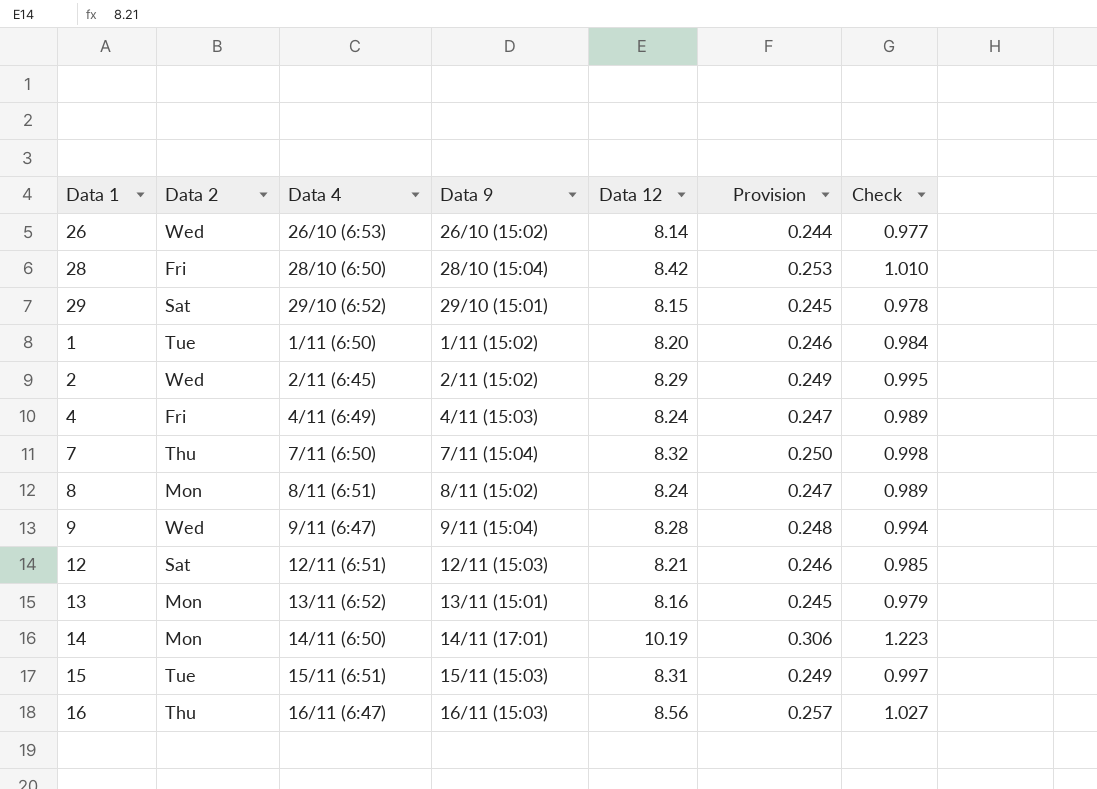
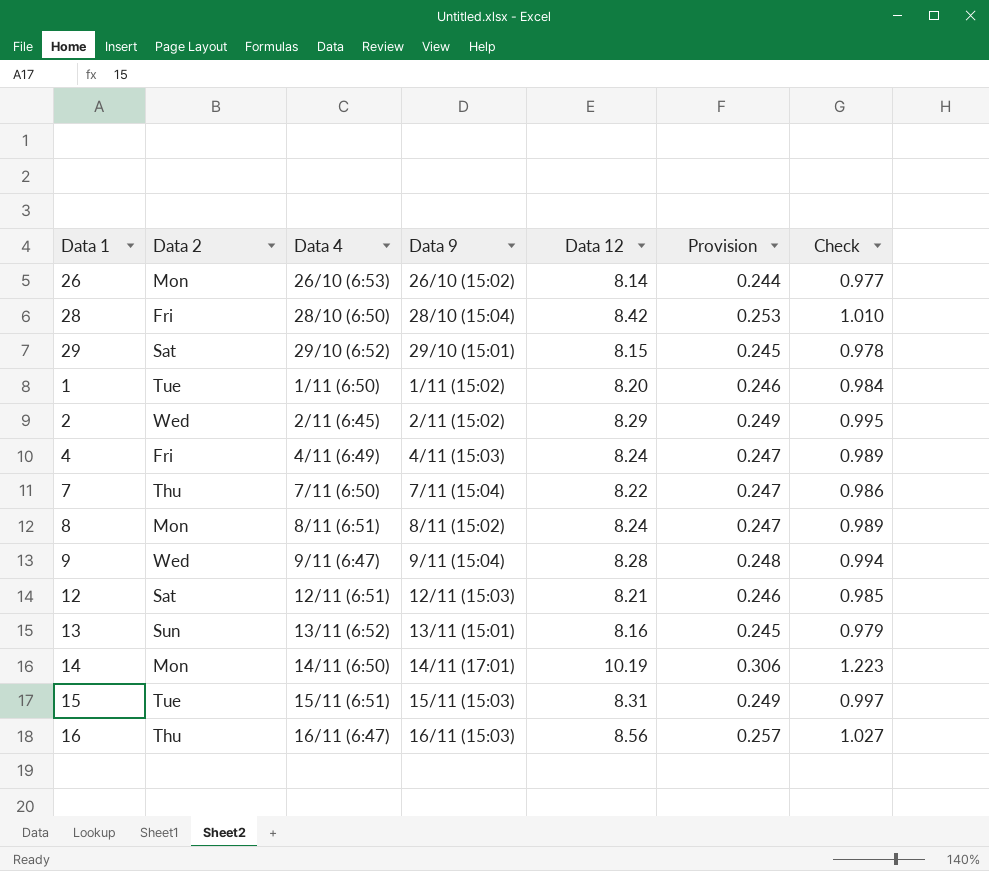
26 | Data 2: Wed -> Mon
7 | Data 12: 8.32 -> 8.22
7 | Provision: 0.250 -> 0.247
7 | Check: 0.998 -> 0.986
13 | Data 2: Mon -> Sun

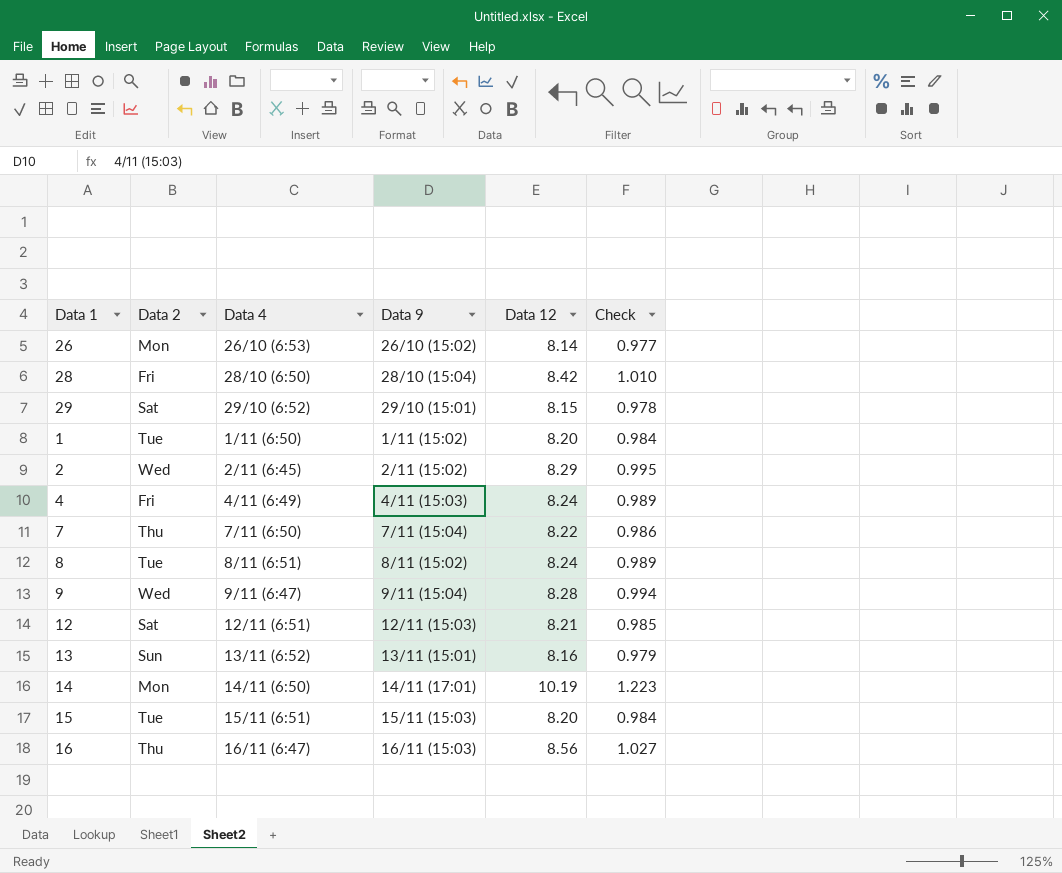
column Provision | formula: [Data 12] * 0.03 -> none
8 | Data 2: Mon -> Tue
15 | Data 12: 8.31 -> 8.20
15 | Check: 0.997 -> 0.984

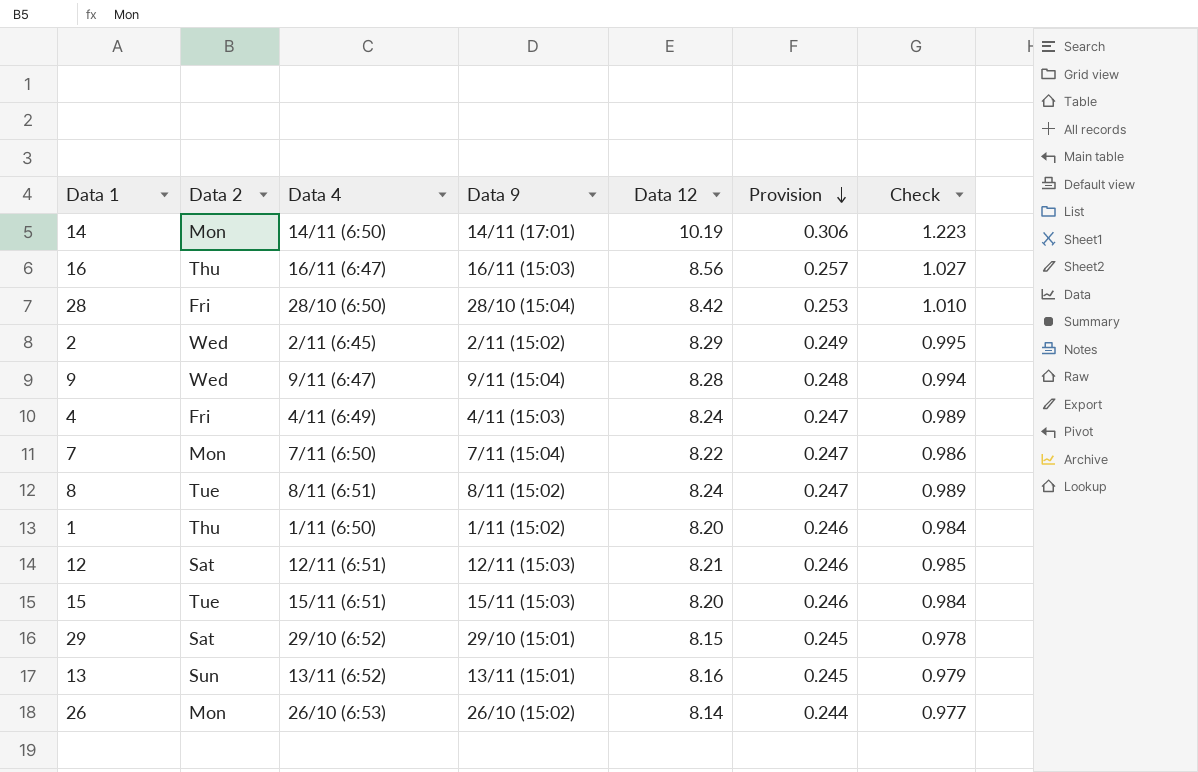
row order: none -> Provision descending
column Provision | formula: none -> [Data 12] * 0.03
7 | Data 2: Thu -> Mon
1 | Data 2: Tue -> Thu

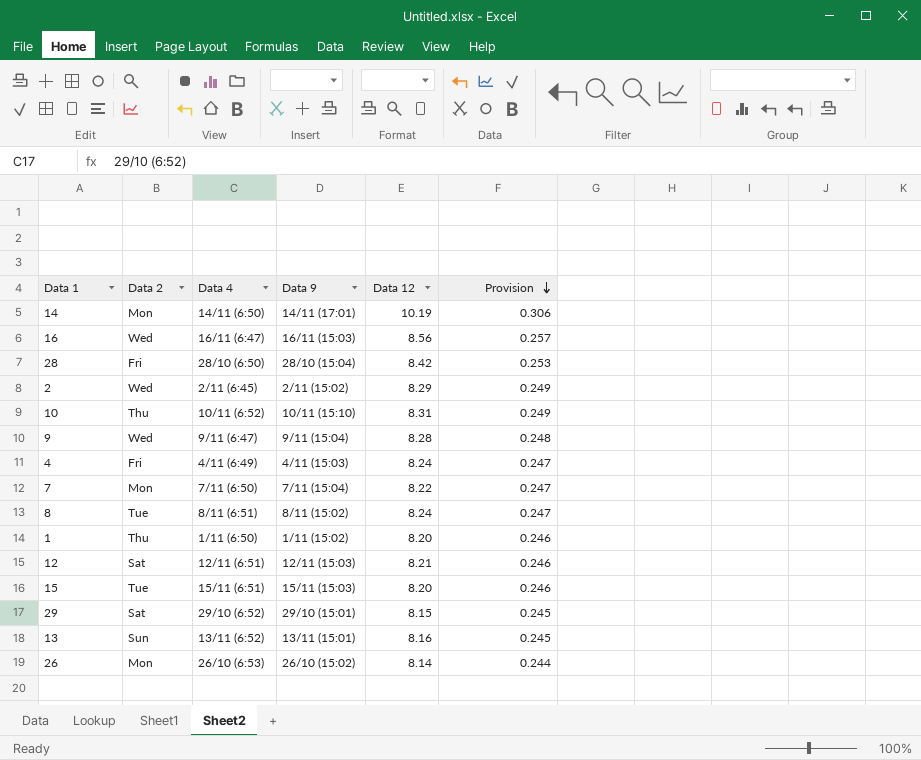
column Check | formula: [Data 12] * 0.12 -> none
16 | Data 2: Thu -> Wed
row 10: none -> Thu | 10/11 (6:52) | 10/11 (15:10) | 8.31 | 0.249

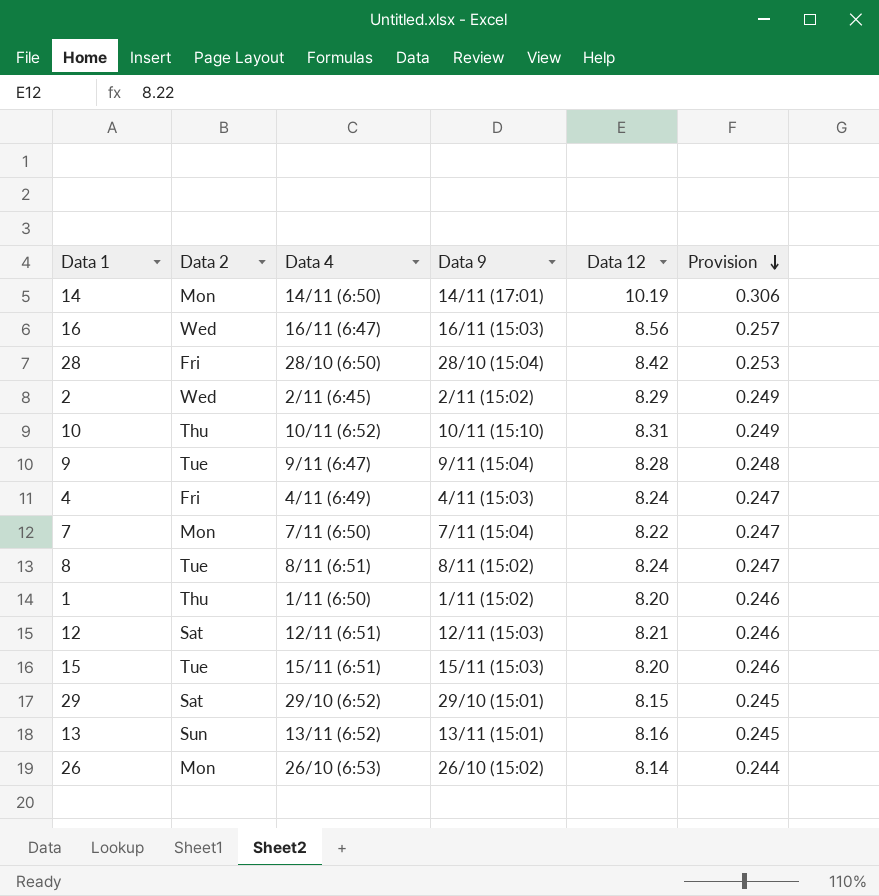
9 | Data 2: Wed -> Tue

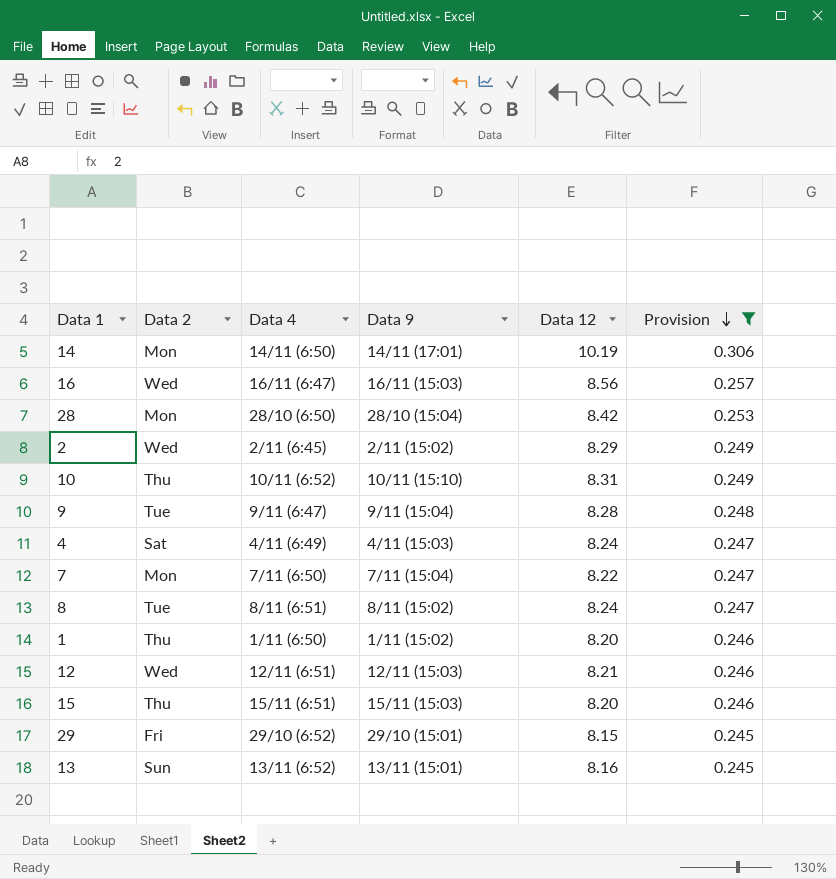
filter: none -> Provision != 0.244
28 | Data 2: Fri -> Mon
4 | Data 2: Fri -> Sat
12 | Data 2: Sat -> Wed
15 | Data 2: Tue -> Thu
29 | Data 2: Sat -> Fri

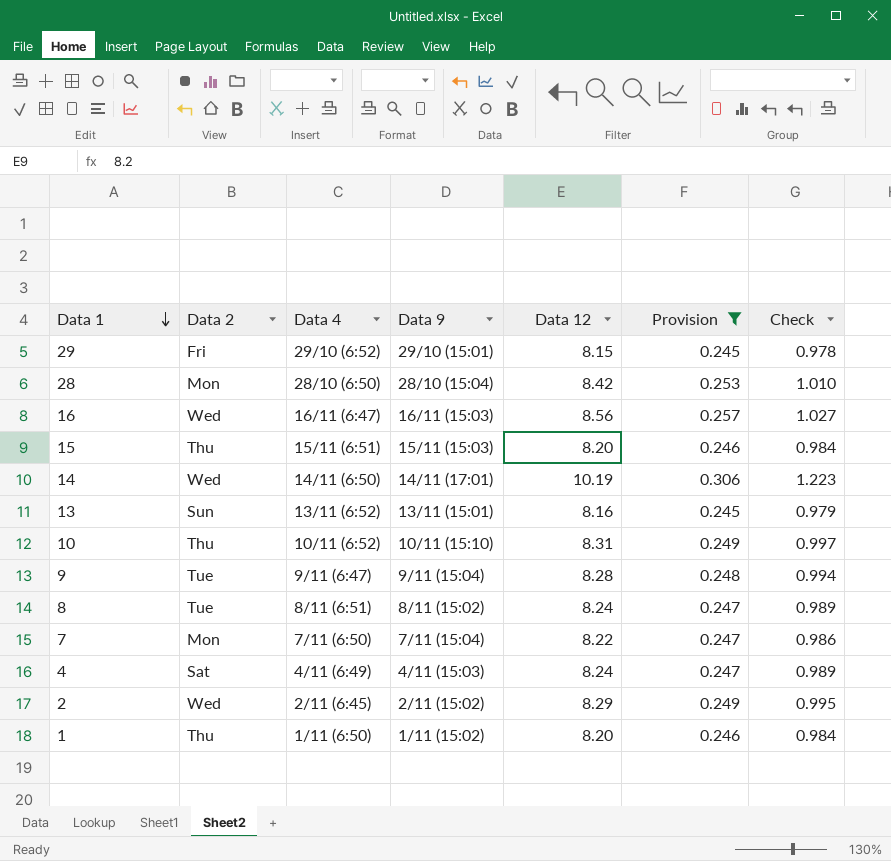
row order: Provision descending -> Data 1 descending
column Check | formula: none -> [Data 12] * 0.12
row 12: Wed | 12/11 (6:51) | 12/11 (15:03) | 8.21 | 0.246 -> none
14 | Data 2: Mon -> Wed

